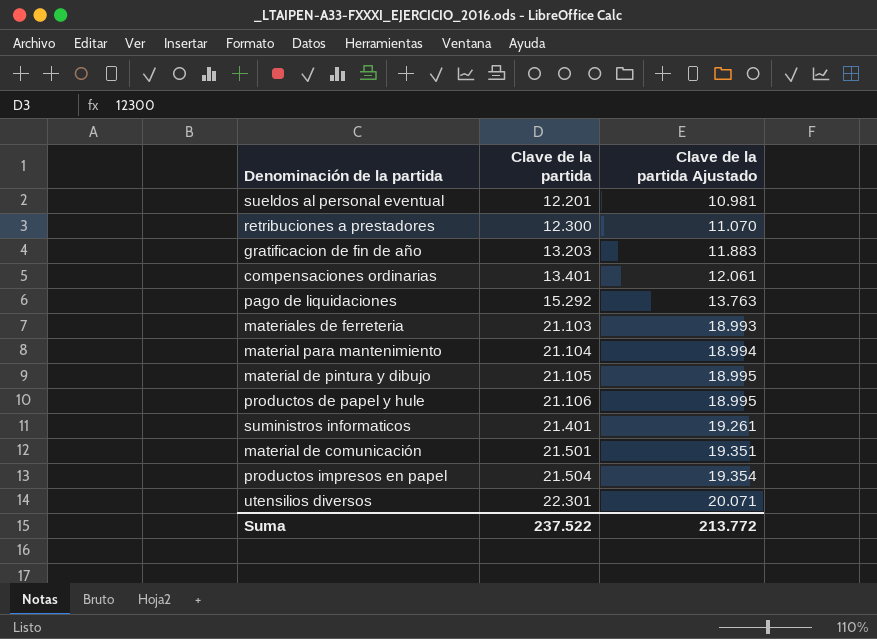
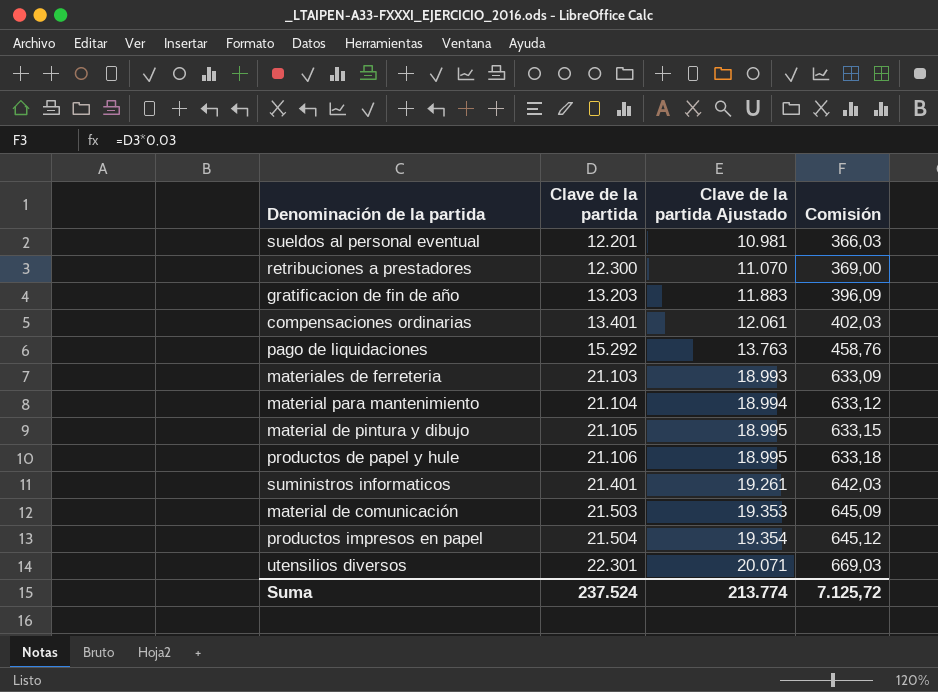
column Comisión | formula: none -> [Clave de la partida] * 0,03
material de comunicación | Clave de la partida: 21.501 -> 21.503
material de comunicación | Clave de la partida Ajustado: 19.351 -> 19.353
Suma | Clave de la partida: 237.522 -> 237.524
Suma | Clave de la partida Ajustado: 213.772 -> 213.774

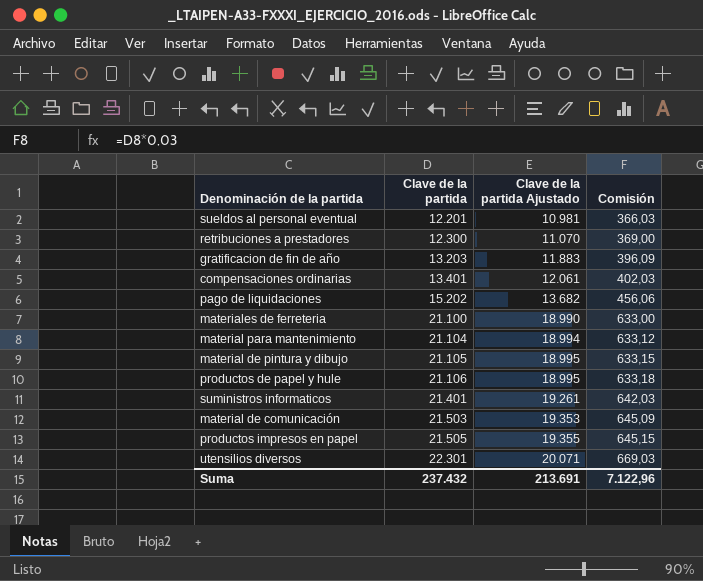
pago de liquidaciones | Clave de la partida: 15.292 -> 15.202
pago de liquidaciones | Clave de la partida Ajustado: 13.763 -> 13.682
pago de liquidaciones | Comisión: 458,76 -> 456,06
materiales de ferreteria | Clave de la partida: 21.103 -> 21.100
materiales de ferreteria | Clave de la partida Ajustado: 18.993 -> 18.990
materiales de ferreteria | Comisión: 633,09 -> 633,00
productos impresos en papel | Clave de la partida: 21.504 -> 21.505
productos impresos en papel | Clave de la partida Ajustado: 19.354 -> 19.355
productos impresos en papel | Comisión: 645,12 -> 645,15
Suma | Clave de la partida: 237.524 -> 237.432
Suma | Clave de la partida Ajustado: 213.774 -> 213.691
Suma | Comisión: 7.125,72 -> 7.122,96

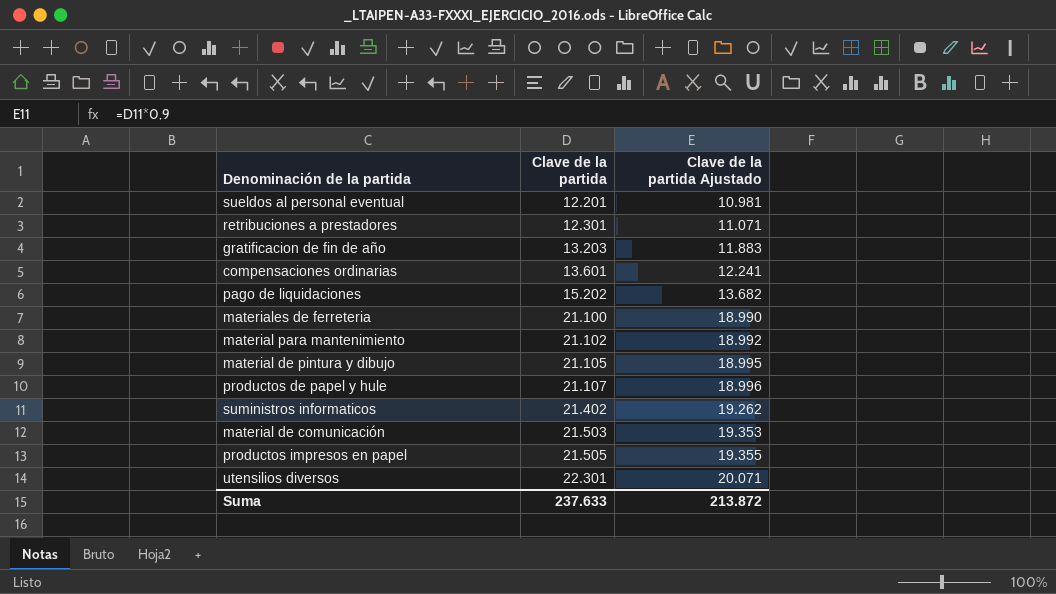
column Comisión | formula: [Clave de la partida] * 0,03 -> none
retribuciones a prestadores | Clave de la partida: 12.300 -> 12.301
retribuciones a prestadores | Clave de la partida Ajustado: 11.070 -> 11.071
compensaciones ordinarias | Clave de la partida: 13.401 -> 13.601
compensaciones ordinarias | Clave de la partida Ajustado: 12.061 -> 12.241
material para mantenimiento | Clave de la partida: 21.104 -> 21.102
material para mantenimiento | Clave de la partida Ajustado: 18.994 -> 18.992
productos de papel y hule | Clave de la partida: 21.106 -> 21.107
productos de papel y hule | Clave de la partida Ajustado: 18.995 -> 18.996
suministros informaticos | Clave de la partida: 21.401 -> 21.402
suministros informaticos | Clave de la partida Ajustado: 19.261 -> 19.262
Suma | Clave de la partida: 237.432 -> 237.633
Suma | Clave de la partida Ajustado: 213.691 -> 213.872

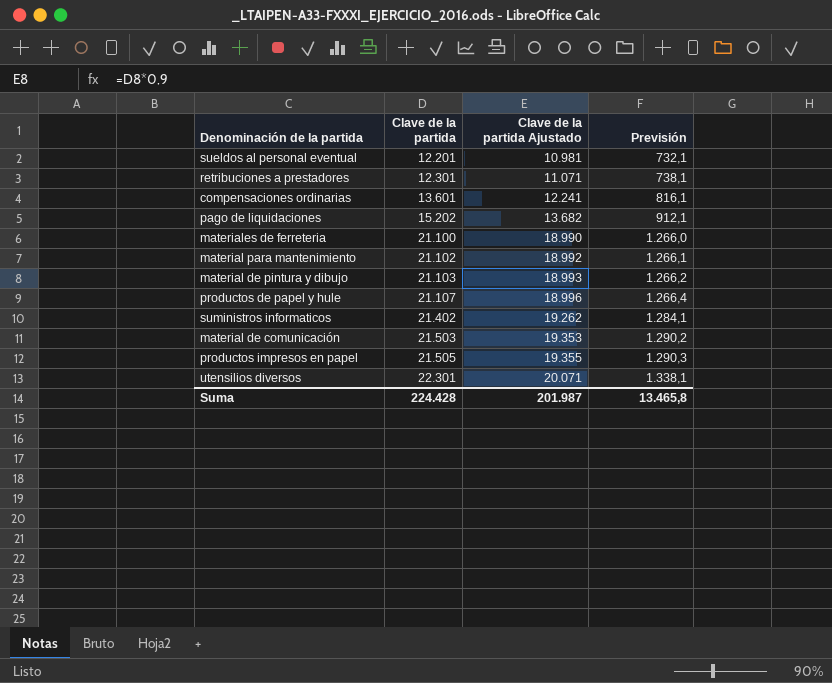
column Previsión | formula: none -> [Clave de la partida] * 0,06
row gratificacion de fin de año: 13.203 | 11.883 -> none
material de pintura y dibujo | Clave de la partida: 21.105 -> 21.103
material de pintura y dibujo | Clave de la partida Ajustado: 18.995 -> 18.993
Suma | Clave de la partida: 237.633 -> 224.428
Suma | Clave de la partida Ajustado: 213.872 -> 201.987

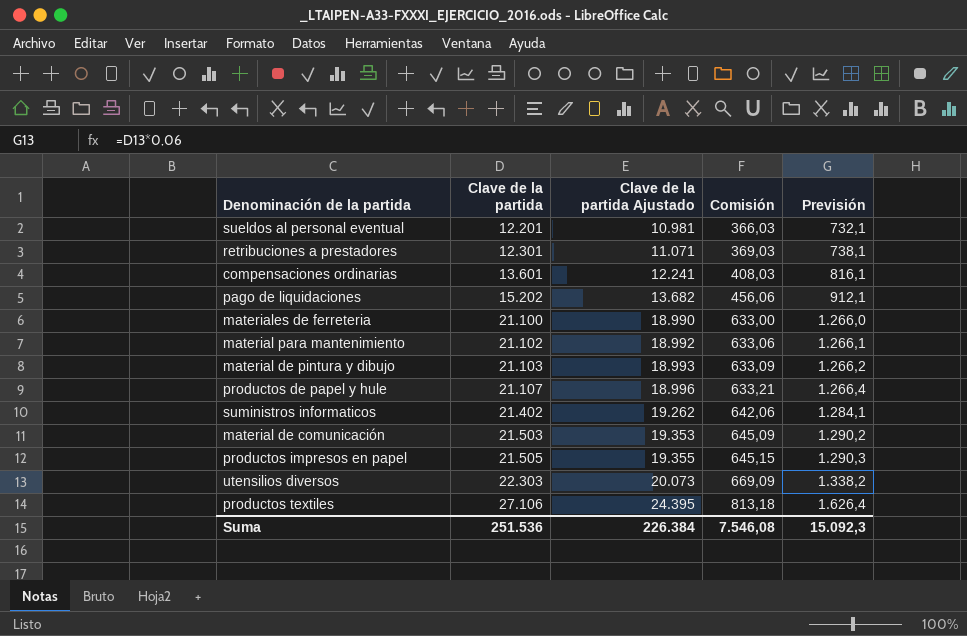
column Comisión | formula: none -> [Clave de la partida] * 0,03
utensilios diversos | Clave de la partida: 22.301 -> 22.303
utensilios diversos | Clave de la partida Ajustado: 20.071 -> 20.073
utensilios diversos | Previsión: 1.338,1 -> 1.338,2
row productos textiles: none -> 27.106 | 24.395 | 813,18 | 1.626,4
Suma | Clave de la partida: 224.428 -> 251.536
Suma | Clave de la partida Ajustado: 201.987 -> 226.384
Suma | Previsión: 13.465,8 -> 15.092,3

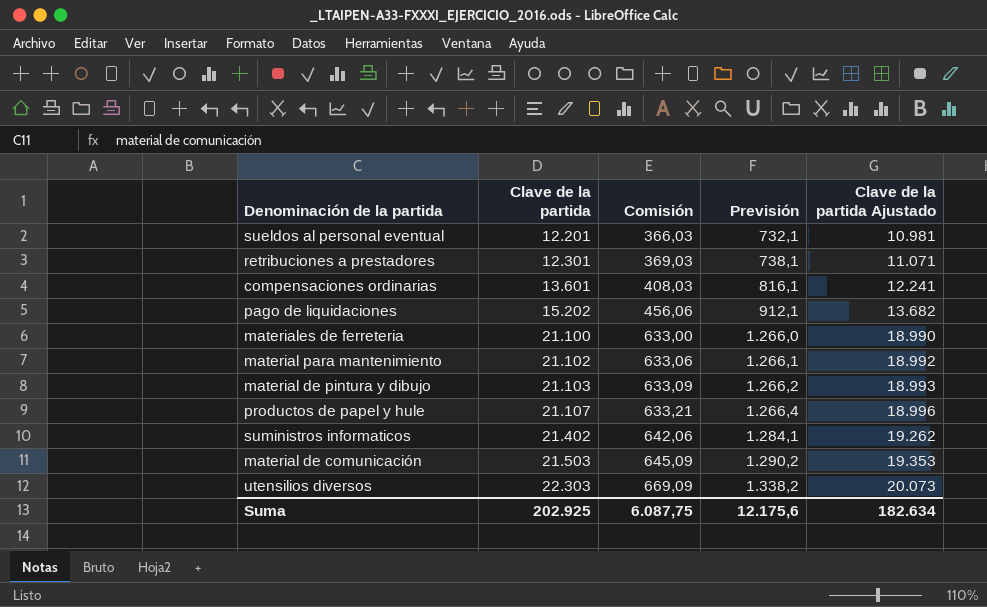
column Clave de la partida Ajustado | position: 3 -> 5
row productos impresos en papel: 21.505 | 19.355 | 645,15 | 1.290,3 -> none
row productos textiles: 27.106 | 24.395 | 813,18 | 1.626,4 -> none
Suma | Clave de la partida: 251.536 -> 202.925
Suma | Comisión: 7.546,08 -> 6.087,75
Suma | Previsión: 15.092,3 -> 12.175,6
Suma | Clave de la partida Ajustado: 226.384 -> 182.634

